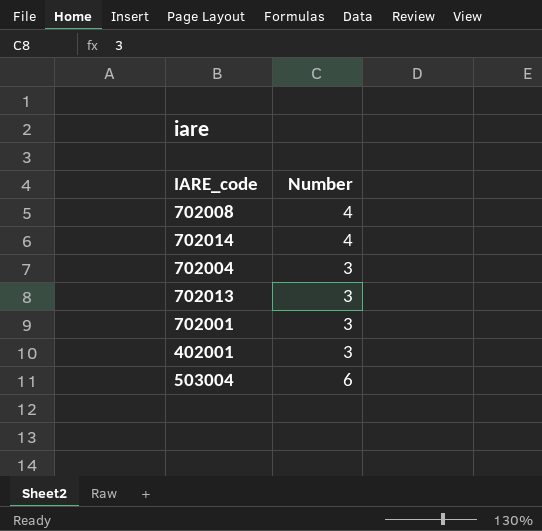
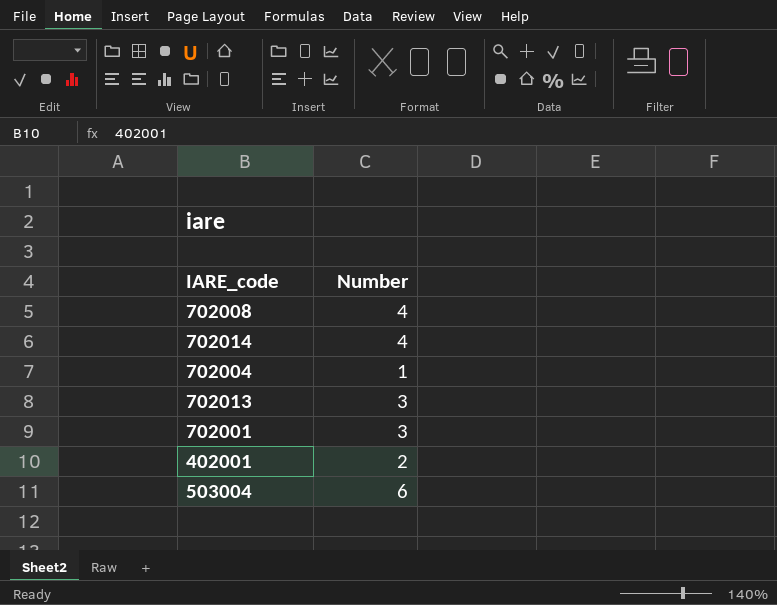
702004 | Number: 3 -> 1
402001 | Number: 3 -> 2

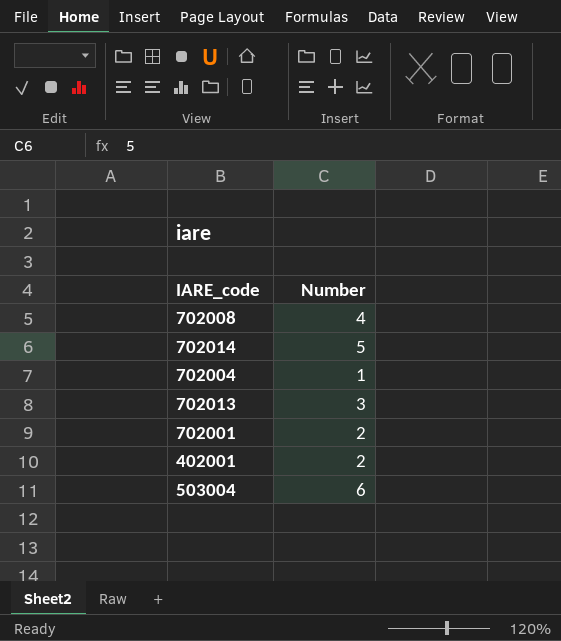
702014 | Number: 4 -> 5
702001 | Number: 3 -> 2

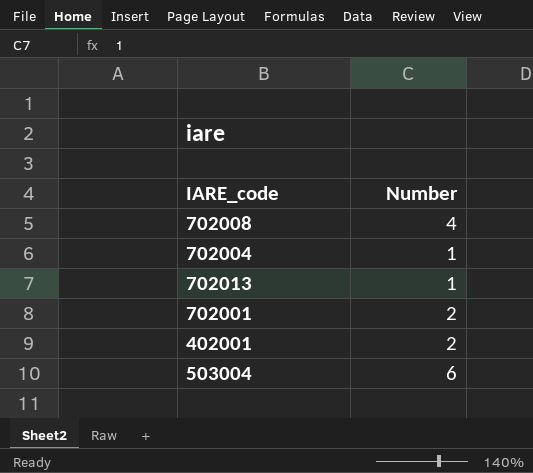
row 702014: 5 -> none
702013 | Number: 3 -> 1

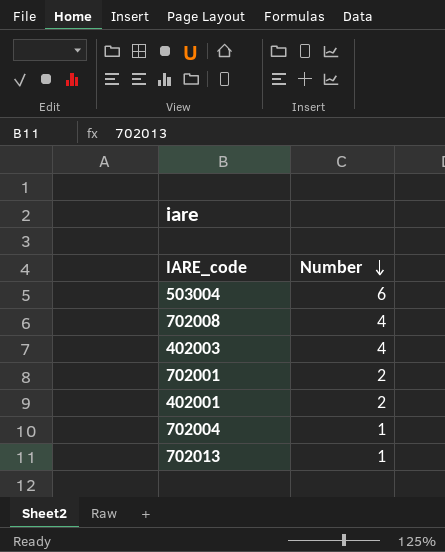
row order: none -> Number descending
row 402003: none -> 4

